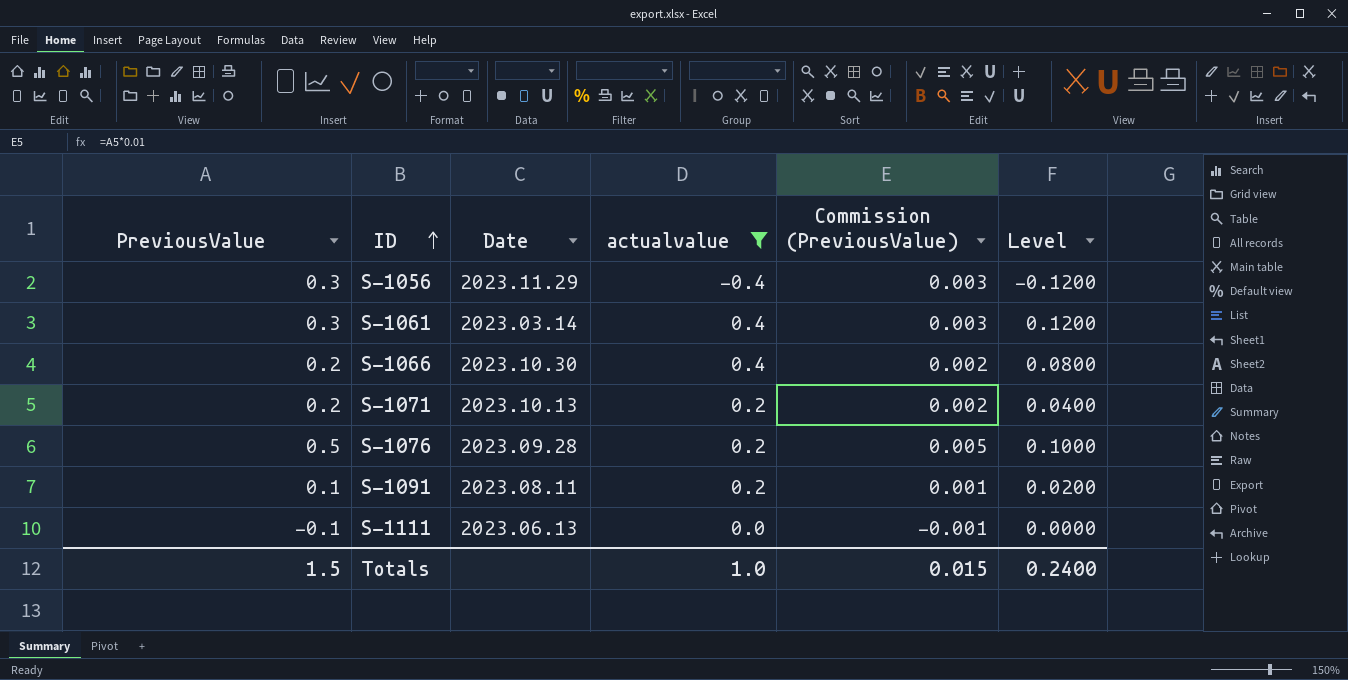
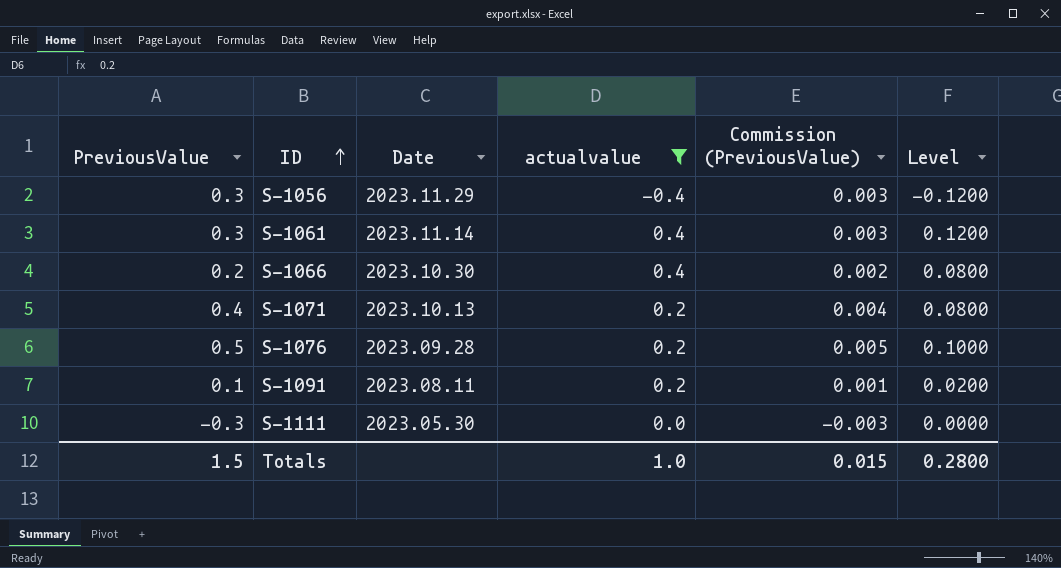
S-1061 | Date: 2023.03.14 -> 2023.11.14
S-1071 | PreviousValue: 0.2 -> 0.4
S-1071 | Commission (PreviousValue): 0.002 -> 0.004
S-1071 | Level: 0.0400 -> 0.0800
S-1111 | PreviousValue: -0.1 -> -0.3
S-1111 | Date: 2023.06.13 -> 2023.05.30
S-1111 | Commission (PreviousValue): -0.001 -> -0.003
Totals | Level: 0.2400 -> 0.2800

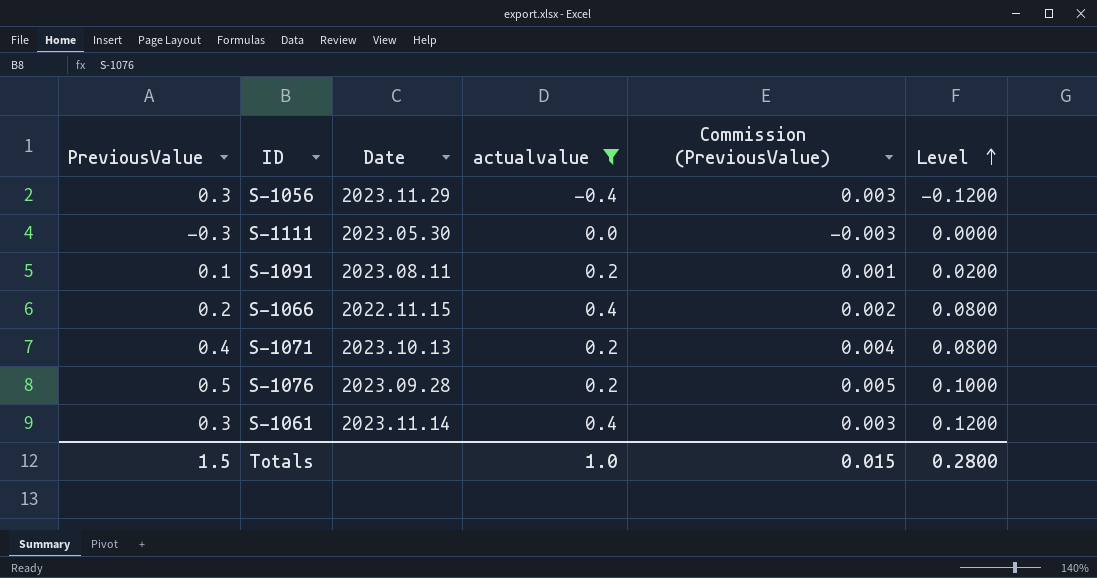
row order: ID ascending -> Level ascending
S-1066 | Date: 2023.10.30 -> 2022.11.15

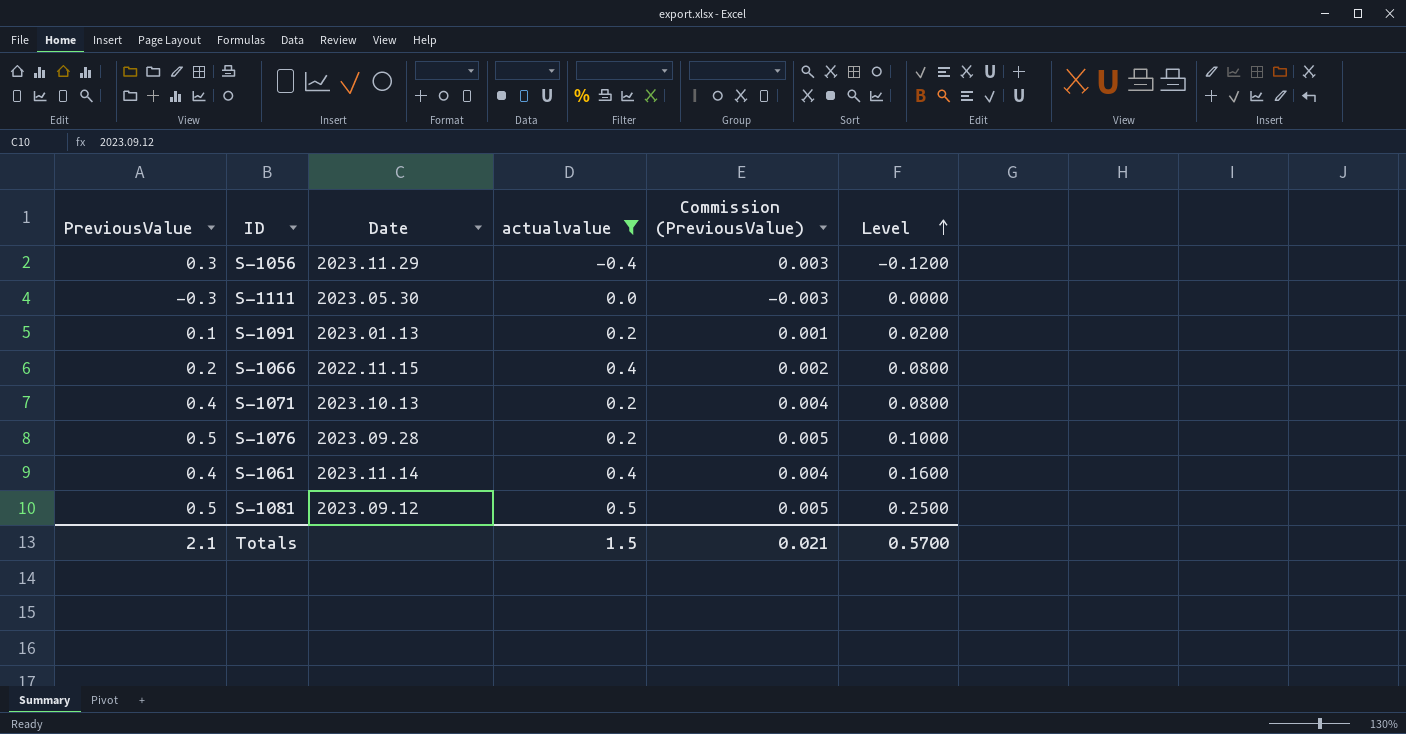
S-1091 | Date: 2023.08.11 -> 2023.01.13
S-1061 | PreviousValue: 0.3 -> 0.4
S-1061 | Commission (PreviousValue): 0.003 -> 0.004
S-1061 | Level: 0.1200 -> 0.1600
row S-1081: none -> 0.5 | 2023.09.12 | 0.5 | 0.005 | 0.2500
Totals | PreviousValue: 1.5 -> 2.1
Totals | actualvalue: 1.0 -> 1.5
Totals | Commission (PreviousValue): 0.015 -> 0.021
Totals | Level: 0.2800 -> 0.5700

